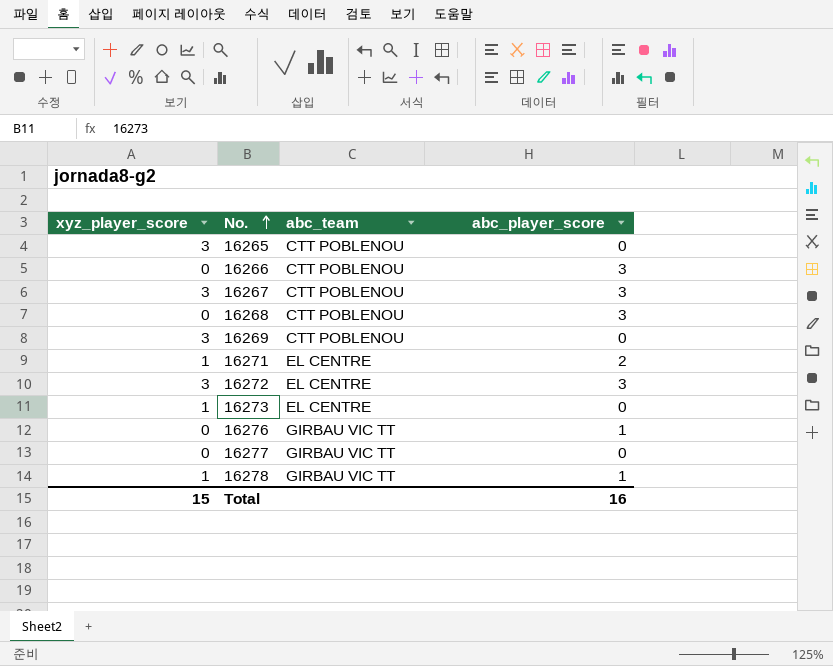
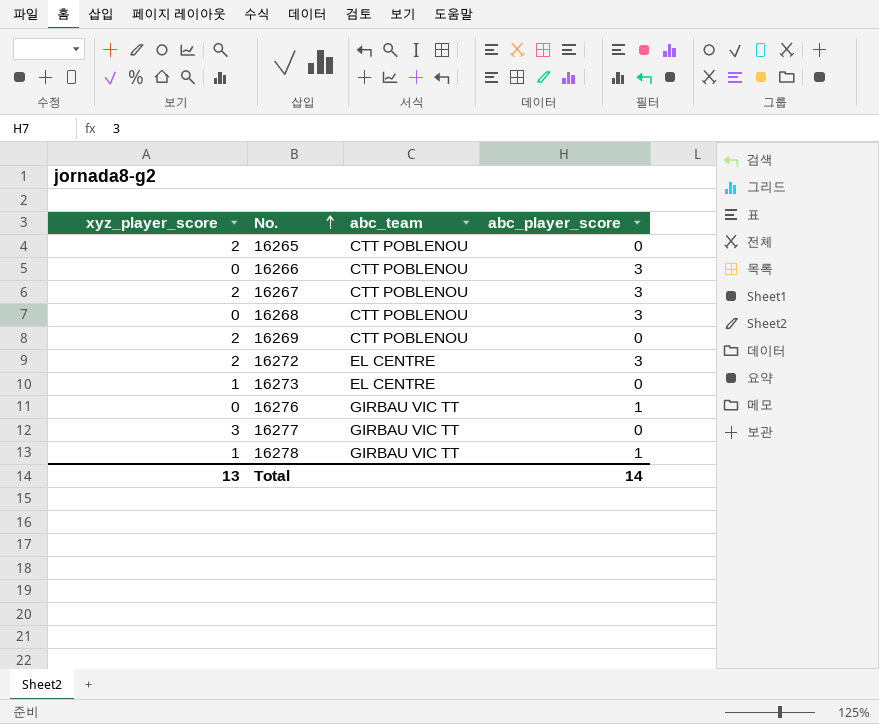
row 16271: 1 | EL CENTRE | 2 -> none
16265 | xyz_player_score: 3 -> 2
16267 | xyz_player_score: 3 -> 2
16269 | xyz_player_score: 3 -> 2
16272 | xyz_player_score: 3 -> 2
16277 | xyz_player_score: 0 -> 3
Total | xyz_player_score: 15 -> 13
Total | abc_player_score: 16 -> 14

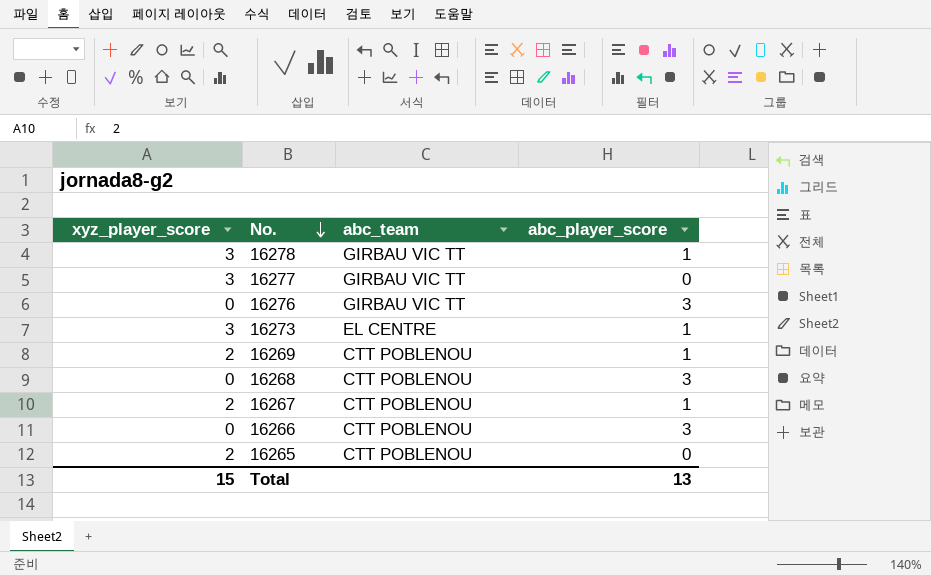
row order: No. ascending -> No. descending
row 16272: 2 | EL CENTRE | 3 -> none
16278 | xyz_player_score: 1 -> 3
16276 | abc_player_score: 1 -> 3
16273 | xyz_player_score: 1 -> 3
16273 | abc_player_score: 0 -> 1
16269 | abc_player_score: 0 -> 1
16267 | abc_player_score: 3 -> 1
Total | xyz_player_score: 13 -> 15
Total | abc_player_score: 14 -> 13

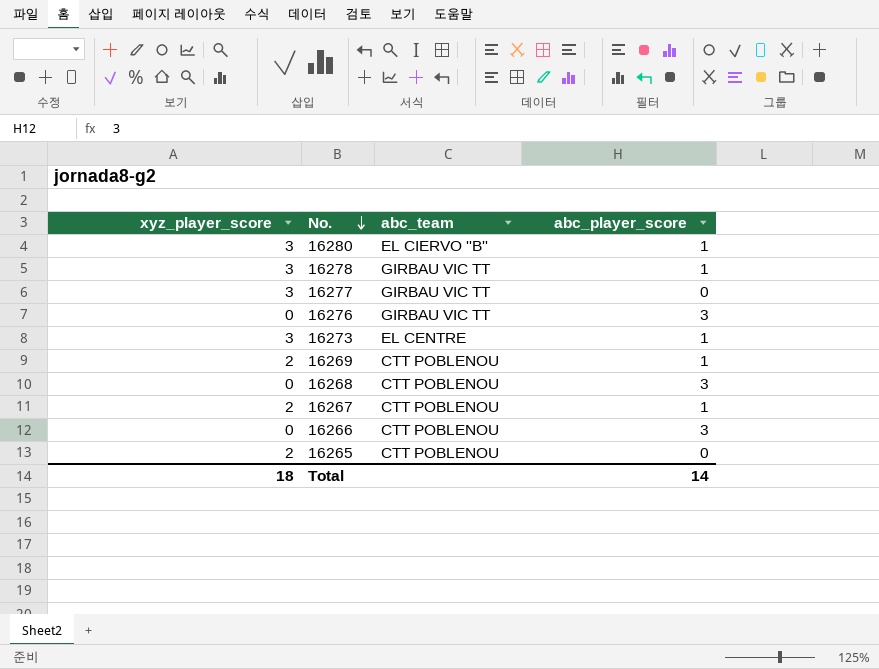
row 16280: none -> 3 | EL CIERVO ''B'' | 1
Total | xyz_player_score: 15 -> 18
Total | abc_player_score: 13 -> 14

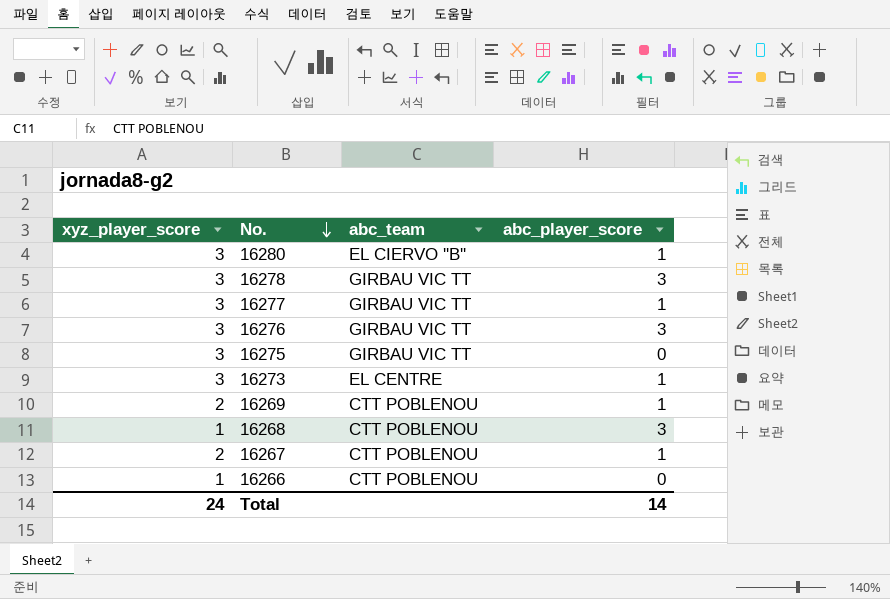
row 16265: 2 | CTT POBLENOU | 0 -> none
16278 | abc_player_score: 1 -> 3
16277 | abc_player_score: 0 -> 1
16276 | xyz_player_score: 0 -> 3
row 16275: none -> 3 | GIRBAU VIC TT | 0
16268 | xyz_player_score: 0 -> 1
16266 | xyz_player_score: 0 -> 1
16266 | abc_player_score: 3 -> 0
Total | xyz_player_score: 18 -> 24

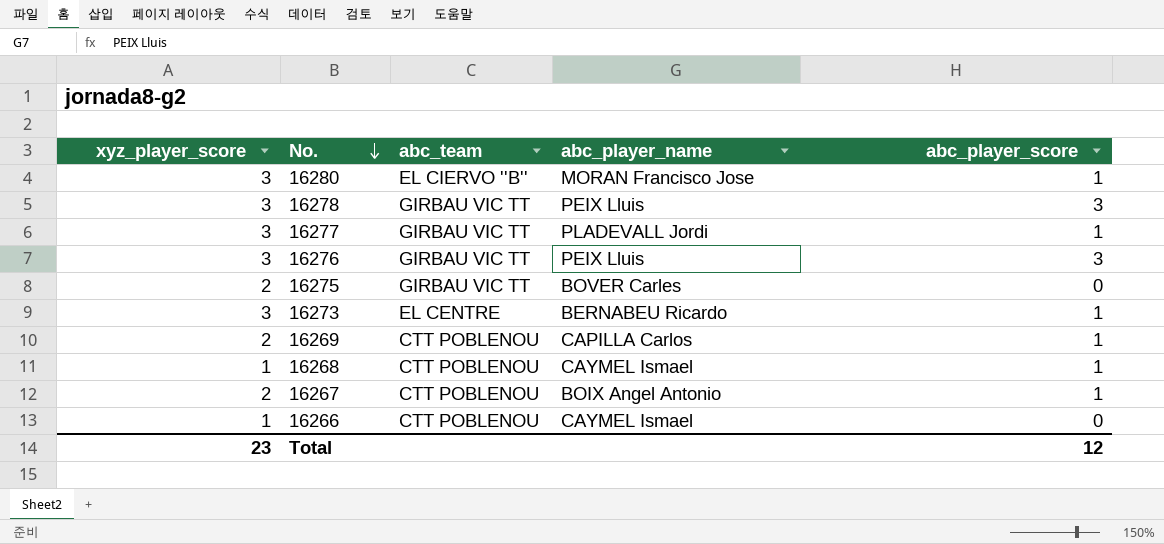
column abc_player_name | position: none -> 4
16275 | xyz_player_score: 3 -> 2
16268 | abc_player_score: 3 -> 1
Total | xyz_player_score: 24 -> 23
Total | abc_player_score: 14 -> 12

